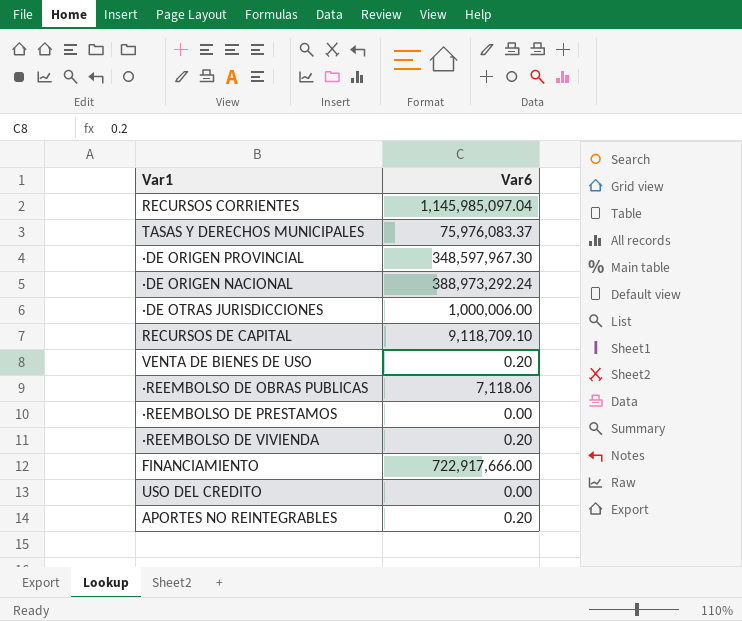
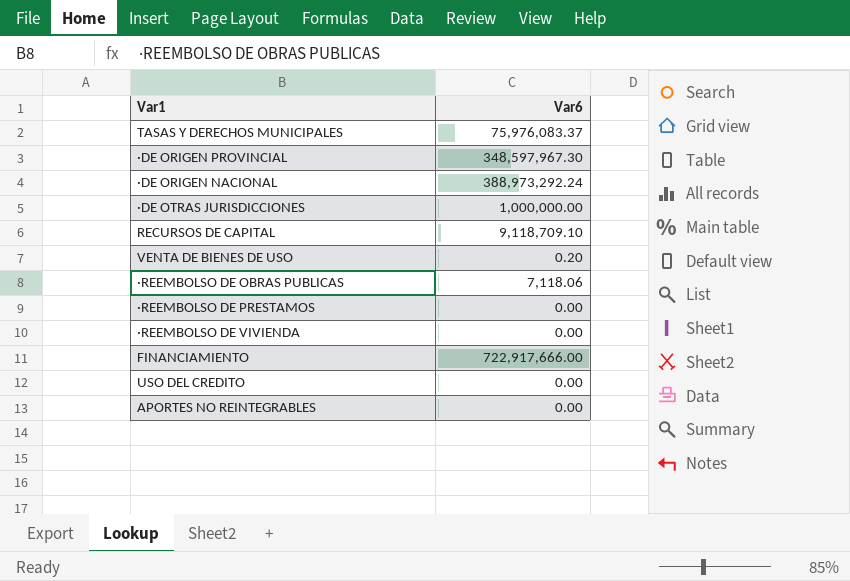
row RECURSOS CORRIENTES: 1,145,985,097.04 -> none
·DE OTRAS JURISDICCIONES | Var6: 1,000,006.00 -> 1,000,000.00
·REEMBOLSO DE VIVIENDA | Var6: 0.20 -> 0.00
APORTES NO REINTEGRABLES | Var6: 0.20 -> 0.00

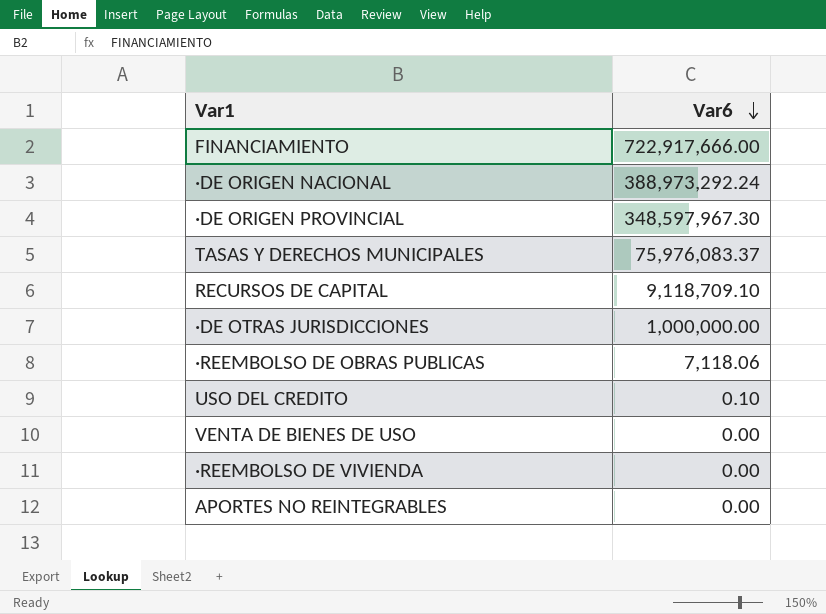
row order: none -> Var6 descending
row ·REEMBOLSO DE PRESTAMOS: 0.00 -> none
USO DEL CREDITO | Var6: 0.00 -> 0.10
VENTA DE BIENES DE USO | Var6: 0.20 -> 0.00

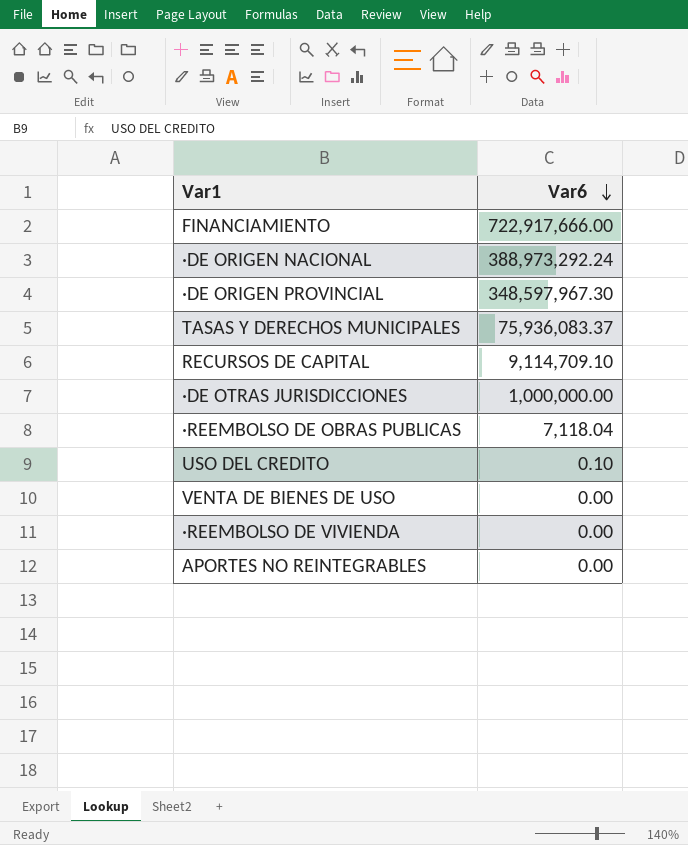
TASAS Y DERECHOS MUNICIPALES | Var6: 75,976,083.37 -> 75,936,083.37
RECURSOS DE CAPITAL | Var6: 9,118,709.10 -> 9,114,709.10
·REEMBOLSO DE OBRAS PUBLICAS | Var6: 7,118.06 -> 7,118.04

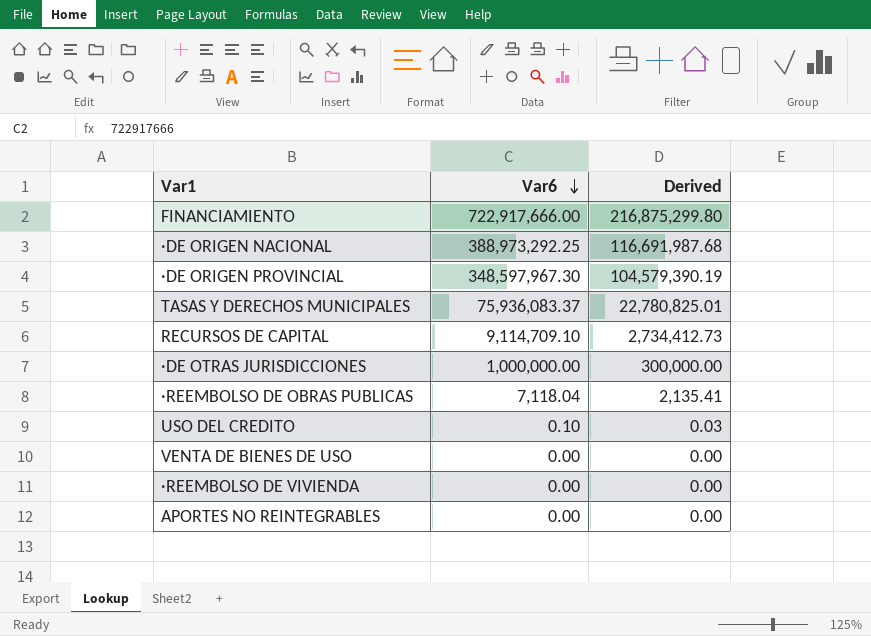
column Derived | formula: none -> [Var6] * 0.3
·DE ORIGEN NACIONAL | Var6: 388,973,292.24 -> 388,973,292.25

